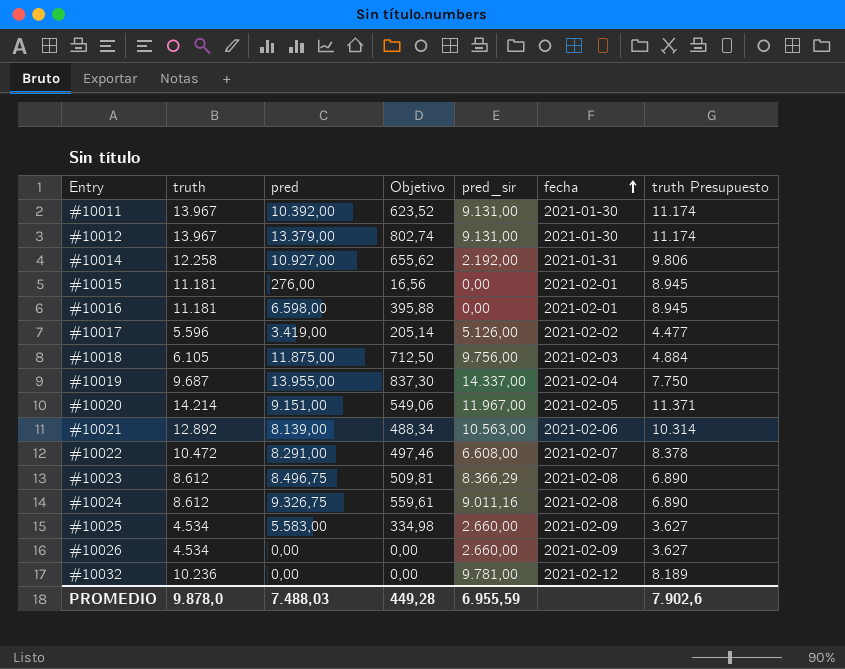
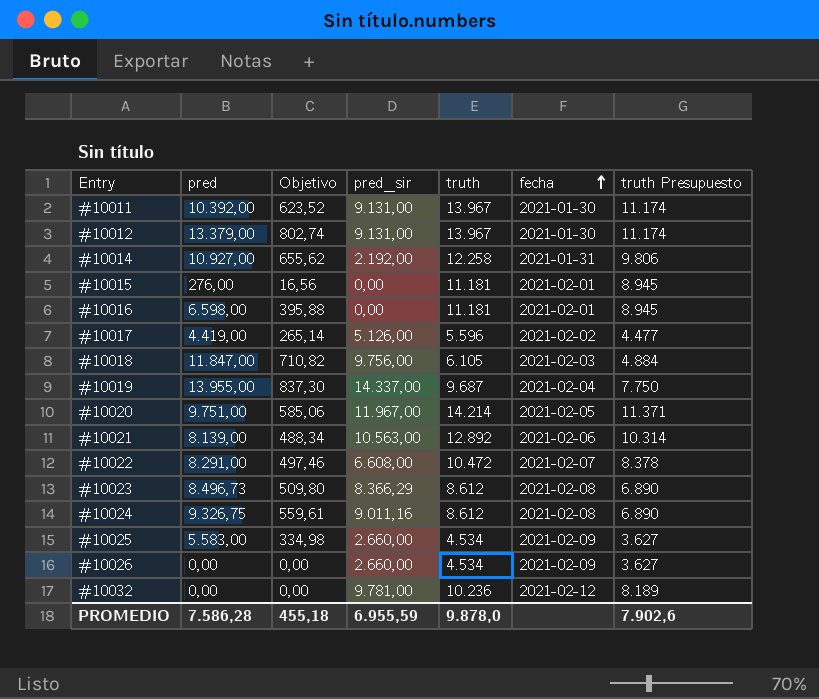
column truth | position: 2 -> 5
#10017 | pred: 3.419,00 -> 4.419,00
#10017 | Objetivo: 205,14 -> 265,14
#10018 | pred: 11.875,00 -> 11.847,00
#10018 | Objetivo: 712,50 -> 710,82
#10020 | pred: 9.151,00 -> 9.751,00
#10020 | Objetivo: 549,06 -> 585,06
#10023 | pred: 8.496,75 -> 8.496,73
#10023 | Objetivo: 509,81 -> 509,80
PROMEDIO | pred: 7.488,03 -> 7.586,28
PROMEDIO | Objetivo: 449,28 -> 455,18

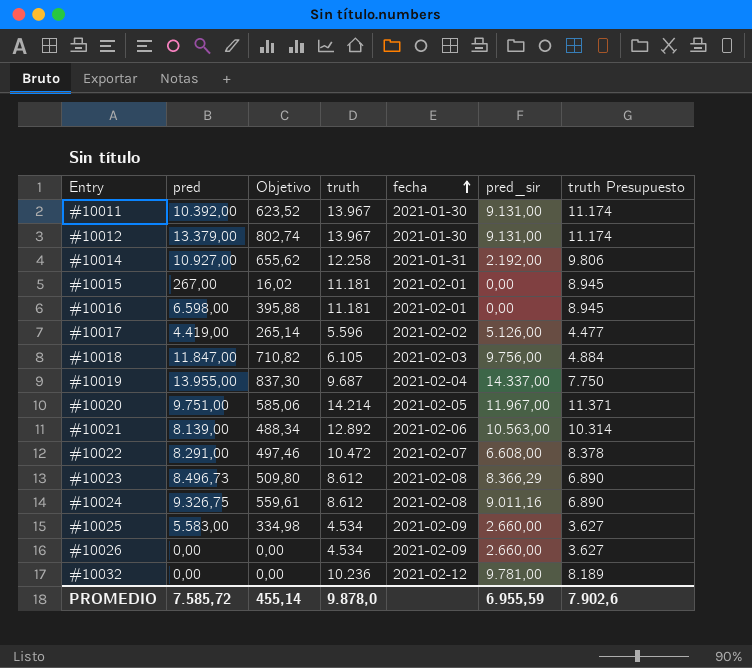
column pred_sir | position: 4 -> 6
#10015 | pred: 276,00 -> 267,00
#10015 | Objetivo: 16,56 -> 16,02
PROMEDIO | pred: 7.586,28 -> 7.585,72
PROMEDIO | Objetivo: 455,18 -> 455,14

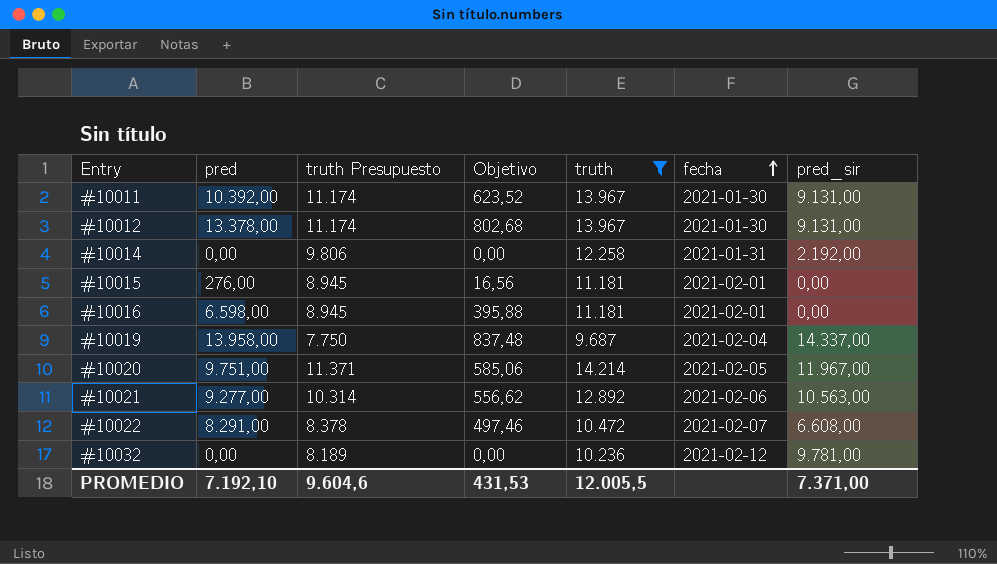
filter: none -> truth >= 9.687
column truth Presupuesto | position: 7 -> 3
#10012 | pred: 13.379,00 -> 13.378,00
#10012 | Objetivo: 802,74 -> 802,68
#10014 | pred: 10.927,00 -> 0,00
#10014 | Objetivo: 655,62 -> 0,00
#10015 | pred: 267,00 -> 276,00
#10015 | Objetivo: 16,02 -> 16,56
#10019 | pred: 13.955,00 -> 13.958,00
#10019 | Objetivo: 837,30 -> 837,48
#10021 | pred: 8.139,00 -> 9.277,00
#10021 | Objetivo: 488,34 -> 556,62
PROMEDIO | pred: 7.585,72 -> 7.192,10
PROMEDIO | truth Presupuesto: 7.902,6 -> 9.604,6
PROMEDIO | Objetivo: 455,14 -> 431,53
PROMEDIO | truth: 9.878,0 -> 12.005,5
PROMEDIO | pred_sir: 6.955,59 -> 7.371,00

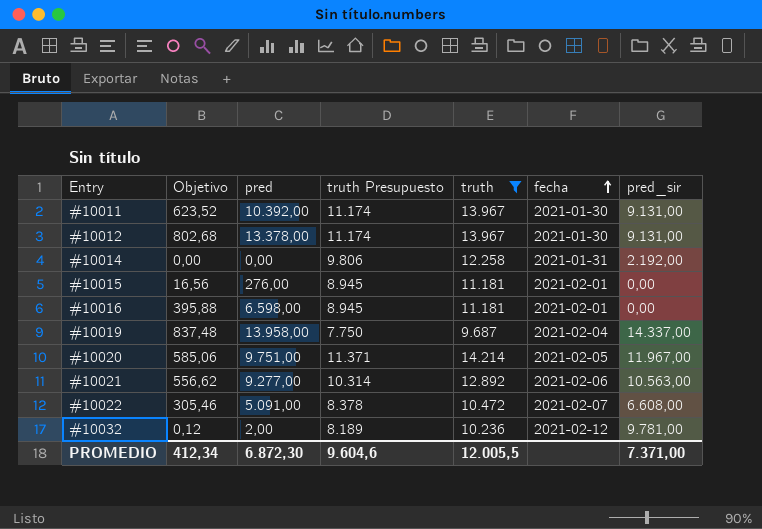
column Objetivo | position: 4 -> 2
#10022 | Objetivo: 497,46 -> 305,46
#10022 | pred: 8.291,00 -> 5.091,00
#10032 | Objetivo: 0,00 -> 0,12
#10032 | pred: 0,00 -> 2,00
PROMEDIO | Objetivo: 431,53 -> 412,34
PROMEDIO | pred: 7.192,10 -> 6.872,30

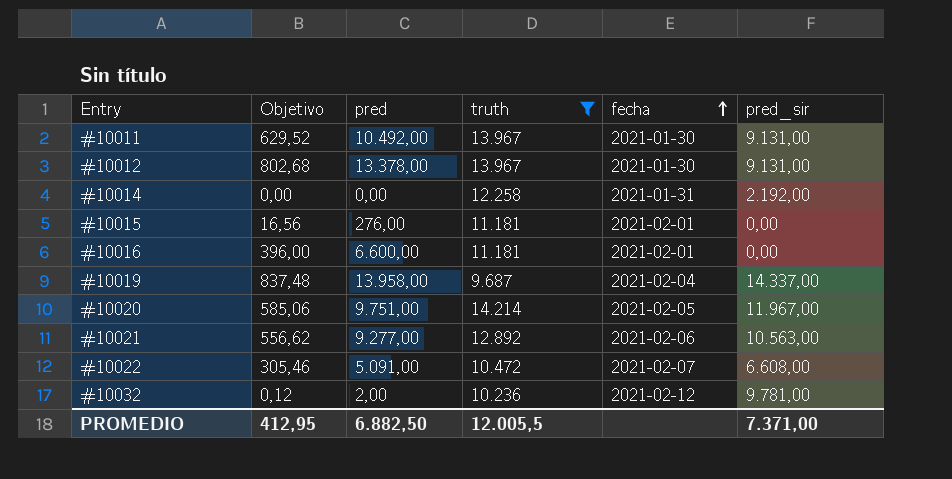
column truth Presupuesto | formula: [truth] * 0,8 -> none
#10011 | Objetivo: 623,52 -> 629,52
#10011 | pred: 10.392,00 -> 10.492,00
#10016 | Objetivo: 395,88 -> 396,00
#10016 | pred: 6.598,00 -> 6.600,00
PROMEDIO | Objetivo: 412,34 -> 412,95
PROMEDIO | pred: 6.872,30 -> 6.882,50

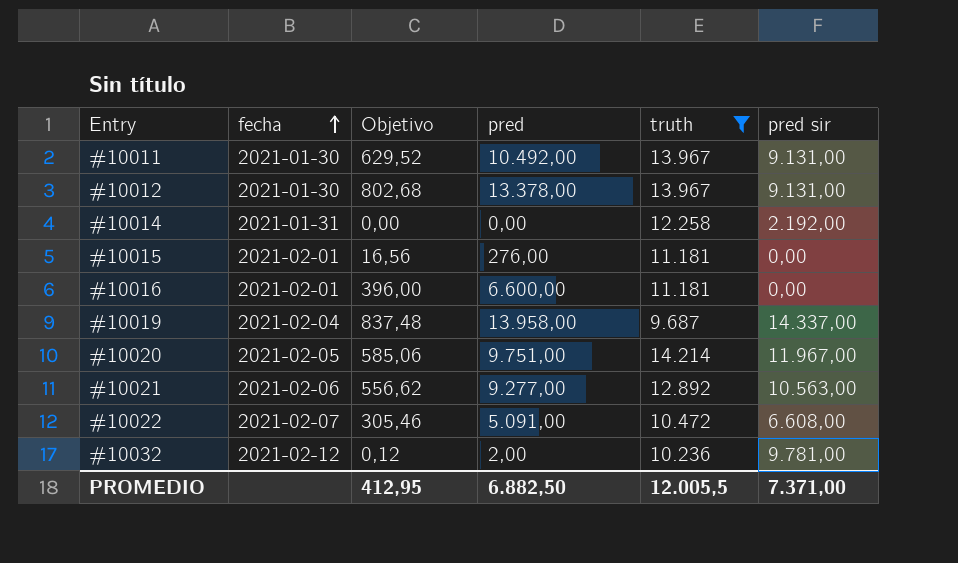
column fecha | position: 5 -> 2
column name: pred_sir -> pred sir

